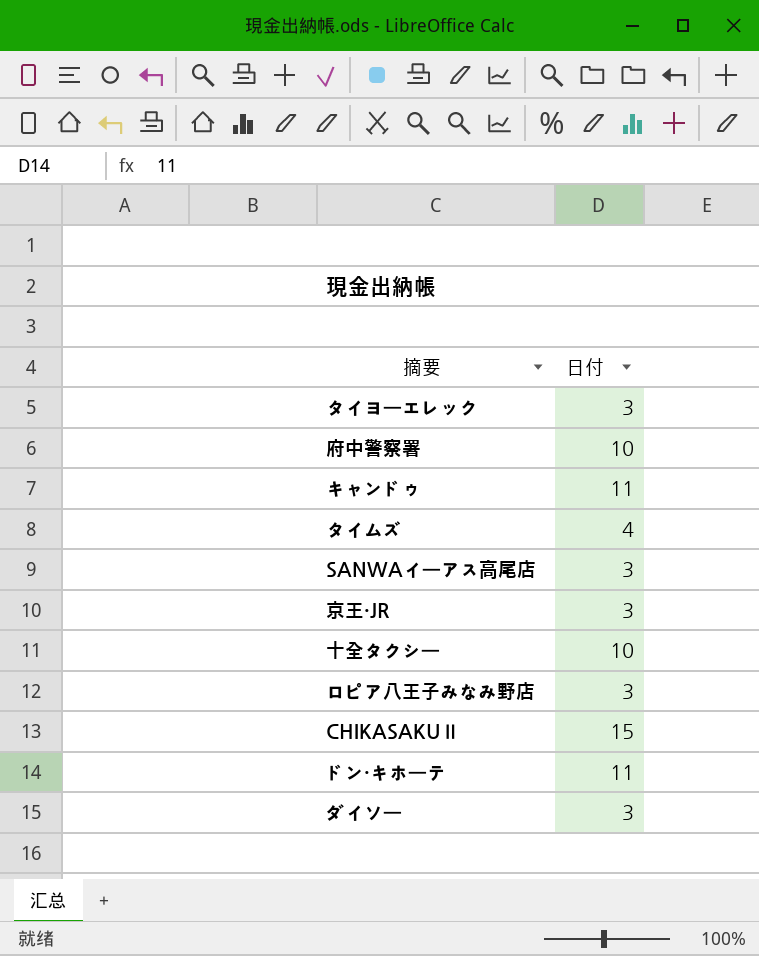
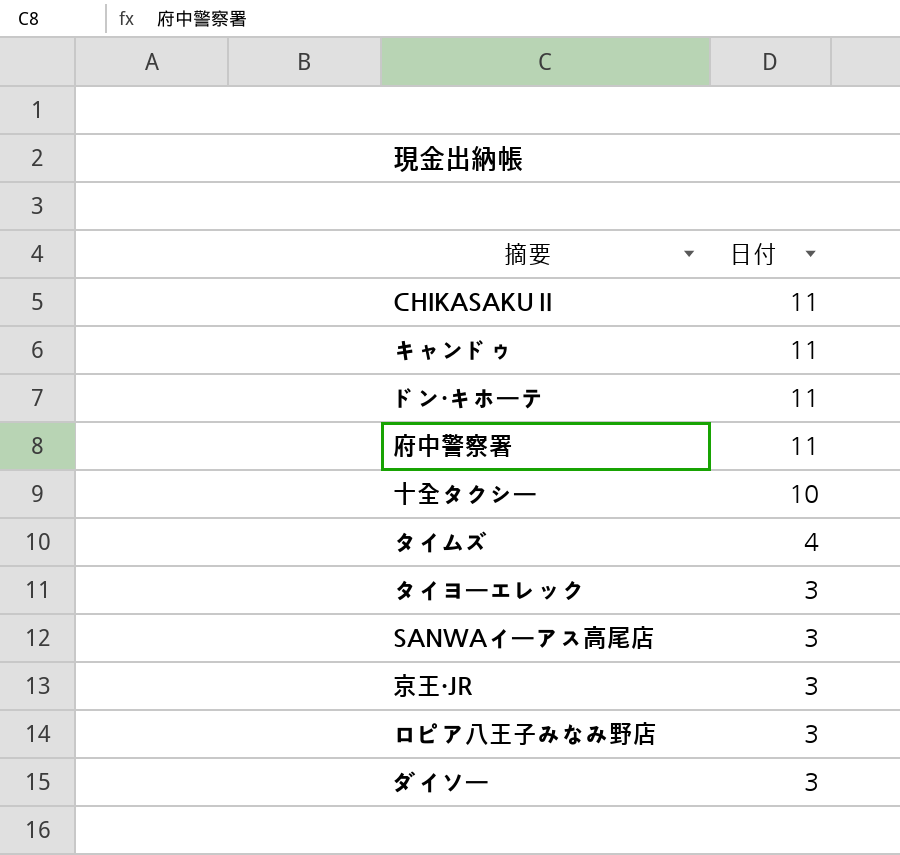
row order: none -> 日付 descending
CHIKASAKUⅡ | 日付: 15 -> 11
府中警察署 | 日付: 10 -> 11

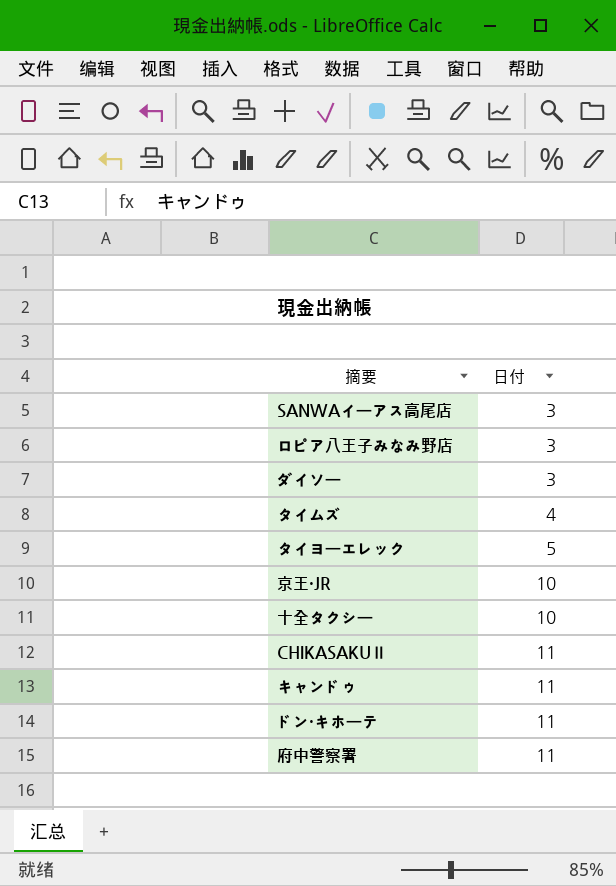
row order: 日付 descending -> 日付 ascending
タイヨーエレック | 日付: 3 -> 5
京王・JR | 日付: 3 -> 10

